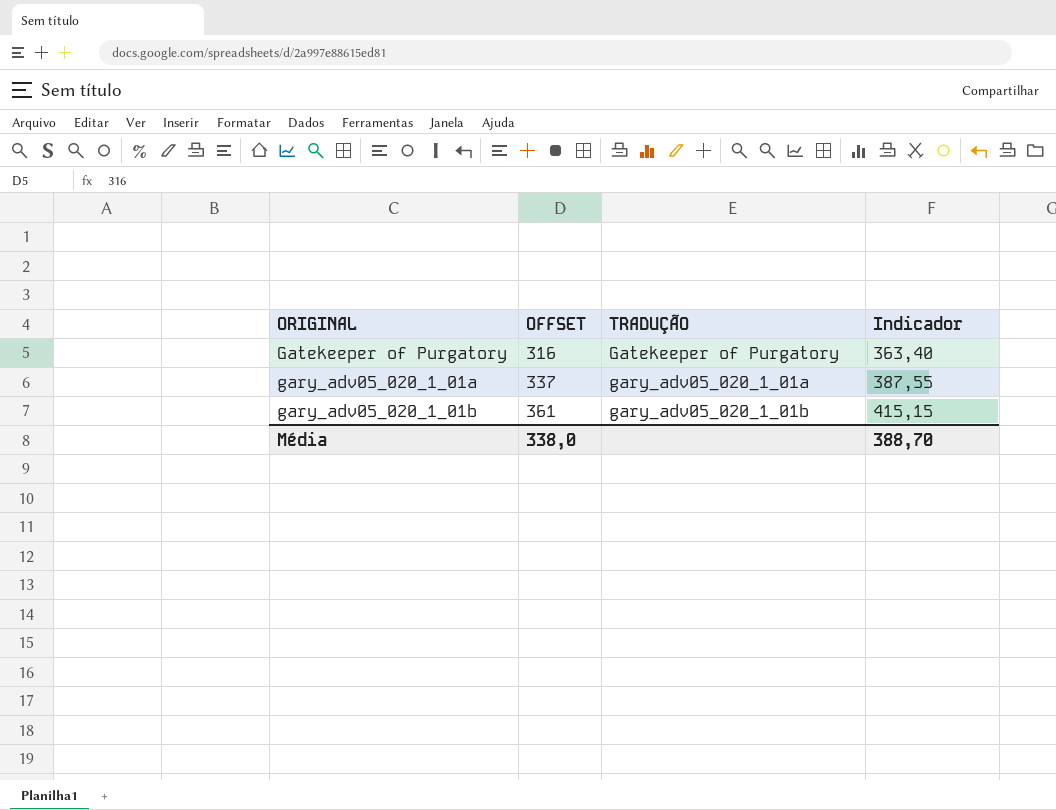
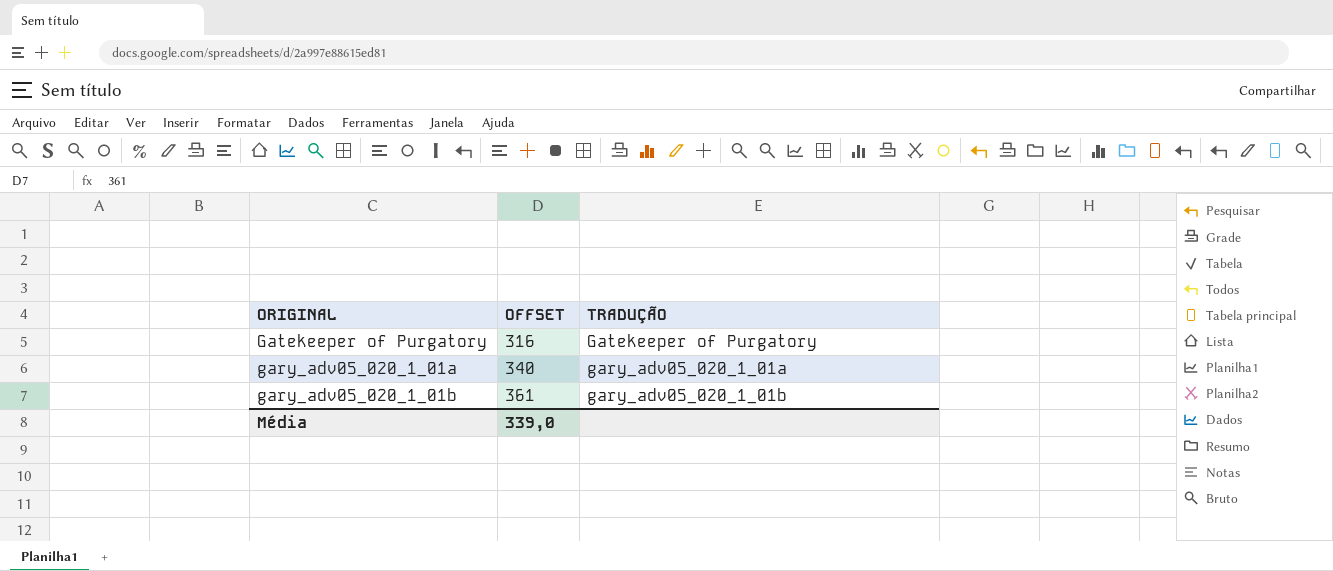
column Indicador | formula: [OFFSET] * 1,15 -> none
gary_adv05_020_1_01a | OFFSET: 337 -> 340
Média | OFFSET: 338,0 -> 339,0

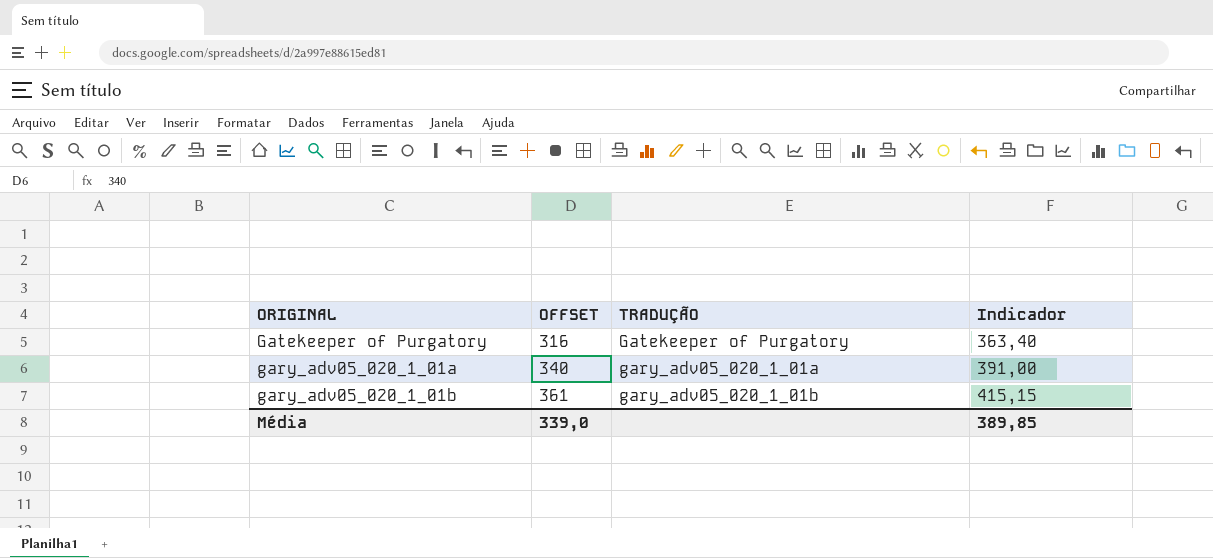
column Indicador | formula: none -> [OFFSET] * 1,15

